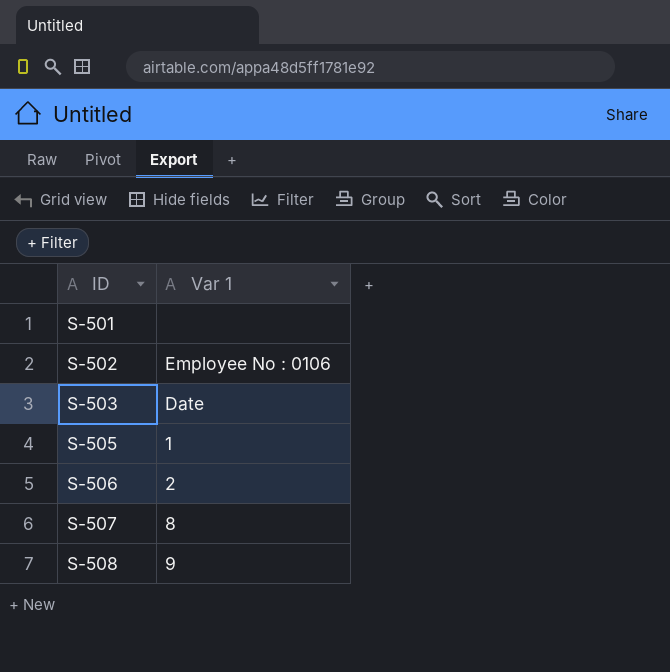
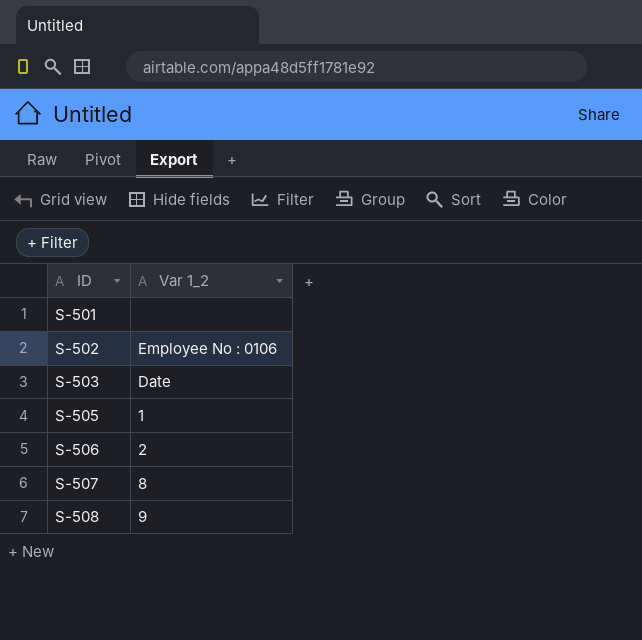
column name: Var 1 -> Var 1_2

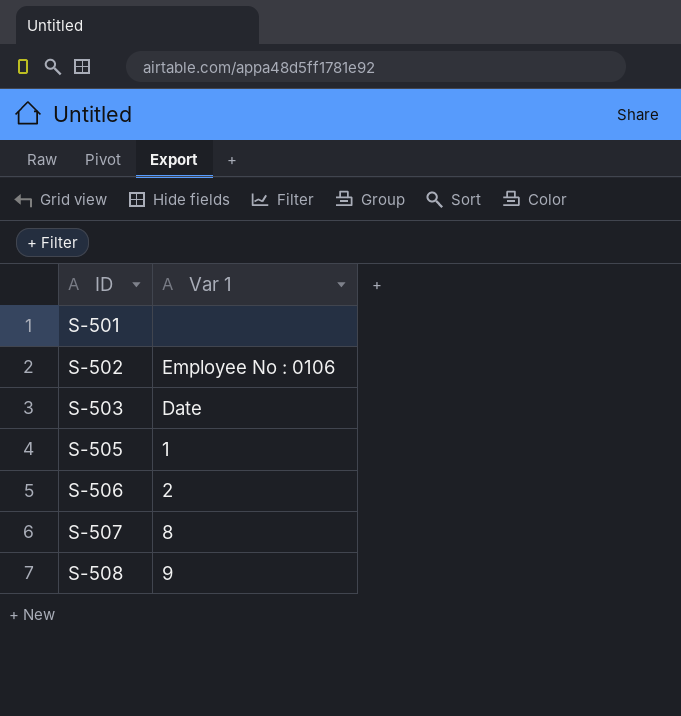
column name: Var 1_2 -> Var 1

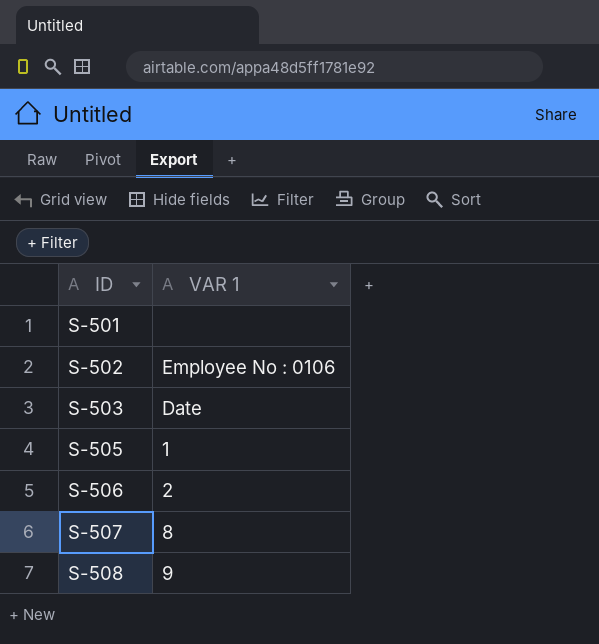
column name: Var 1 -> VAR 1

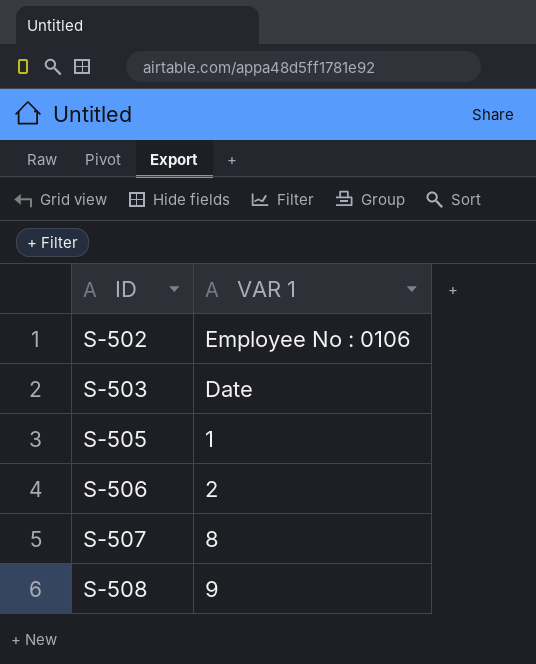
row S-501: none -> none

